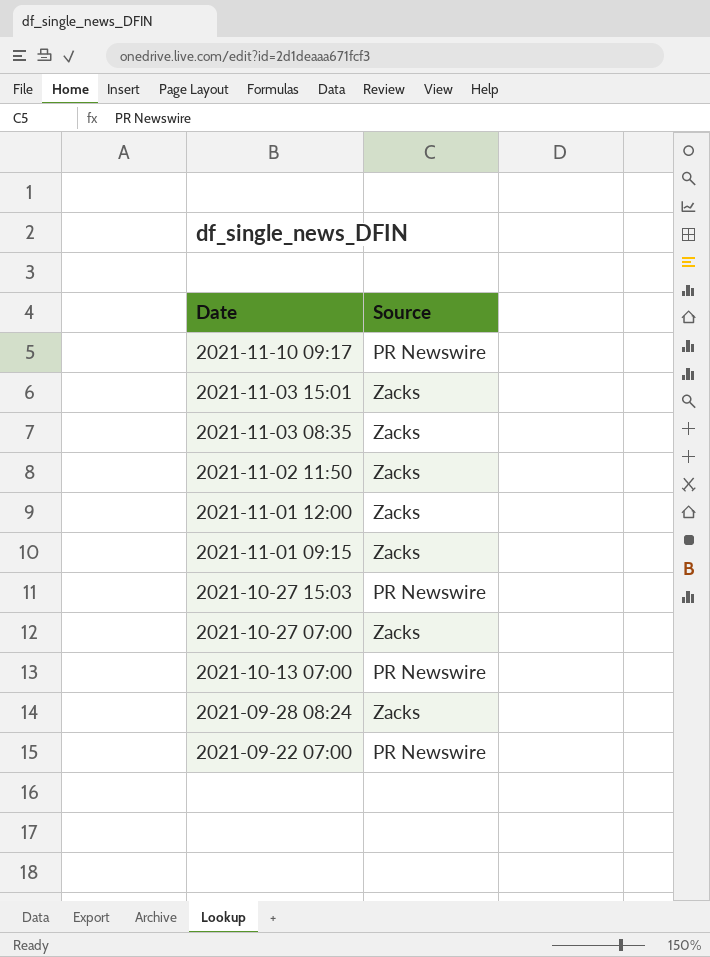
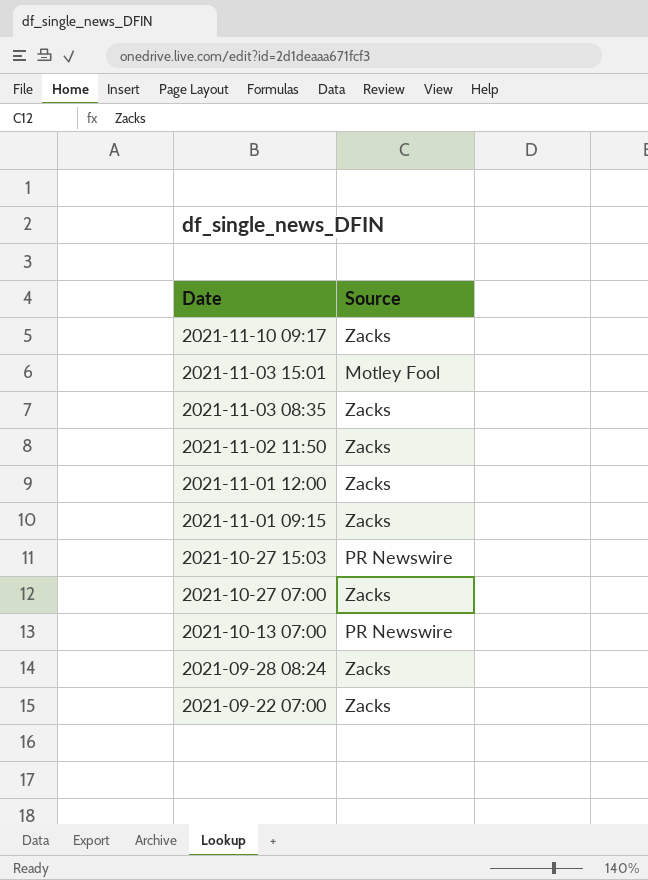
2021-11-10 09:17 | Source: PR Newswire -> Zacks
2021-11-03 15:01 | Source: Zacks -> Motley Fool
2021-09-22 07:00 | Source: PR Newswire -> Zacks

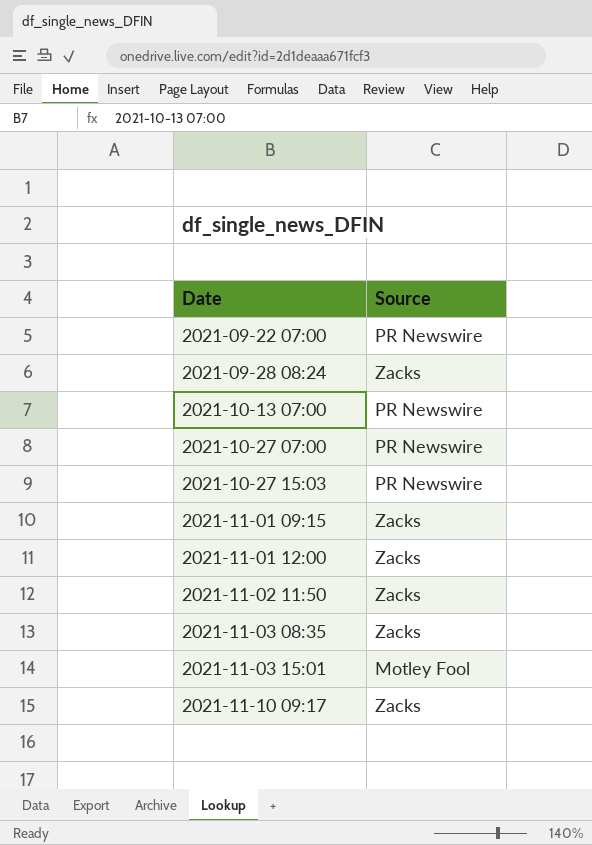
row order: Date descending -> Date ascending
2021-09-22 07:00 | Source: Zacks -> PR Newswire
2021-10-27 07:00 | Source: Zacks -> PR Newswire

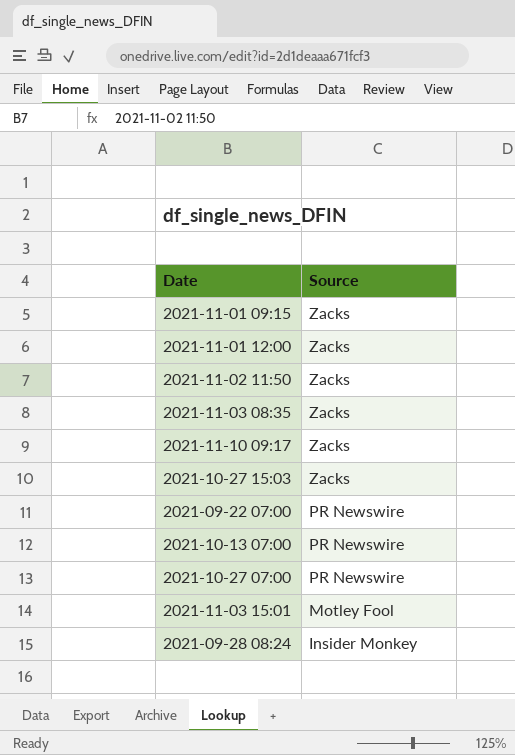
row order: Date ascending -> Source descending
2021-10-27 15:03 | Source: PR Newswire -> Zacks
2021-09-28 08:24 | Source: Zacks -> Insider Monkey

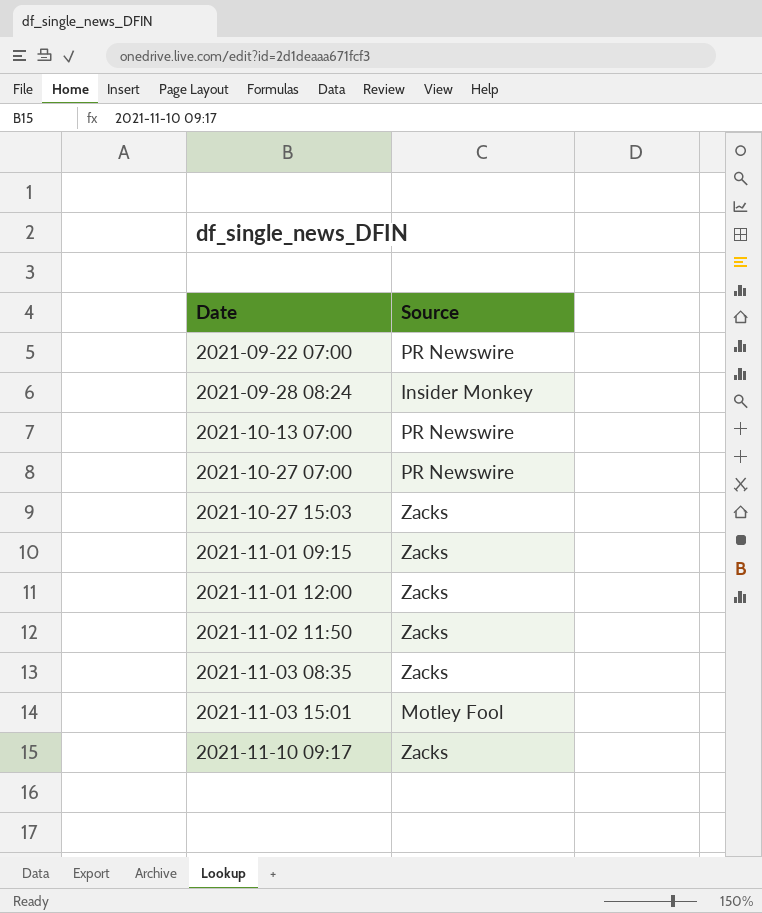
row order: Source descending -> Date ascending

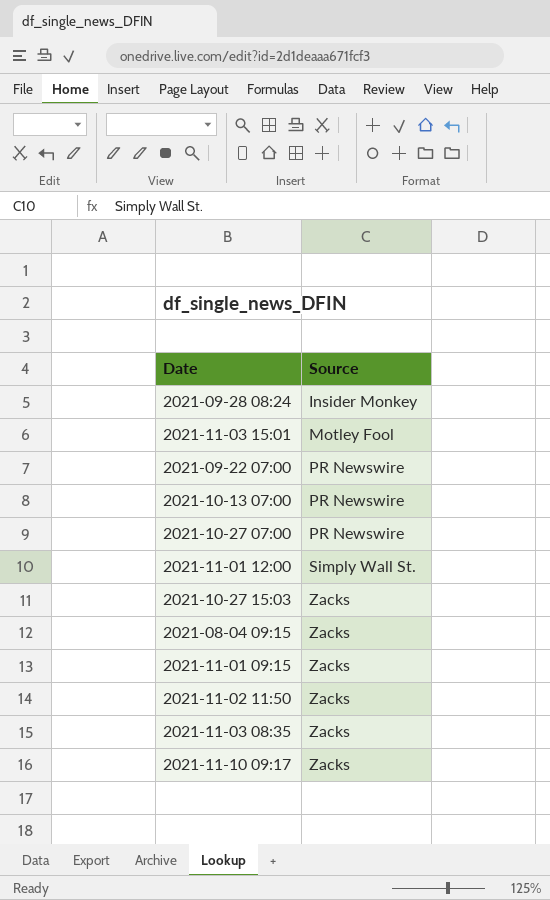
row order: Date ascending -> Source ascending
2021-11-01 12:00 | Source: Zacks -> Simply Wall St.
row 2021-08-04 09:15: none -> Zacks

